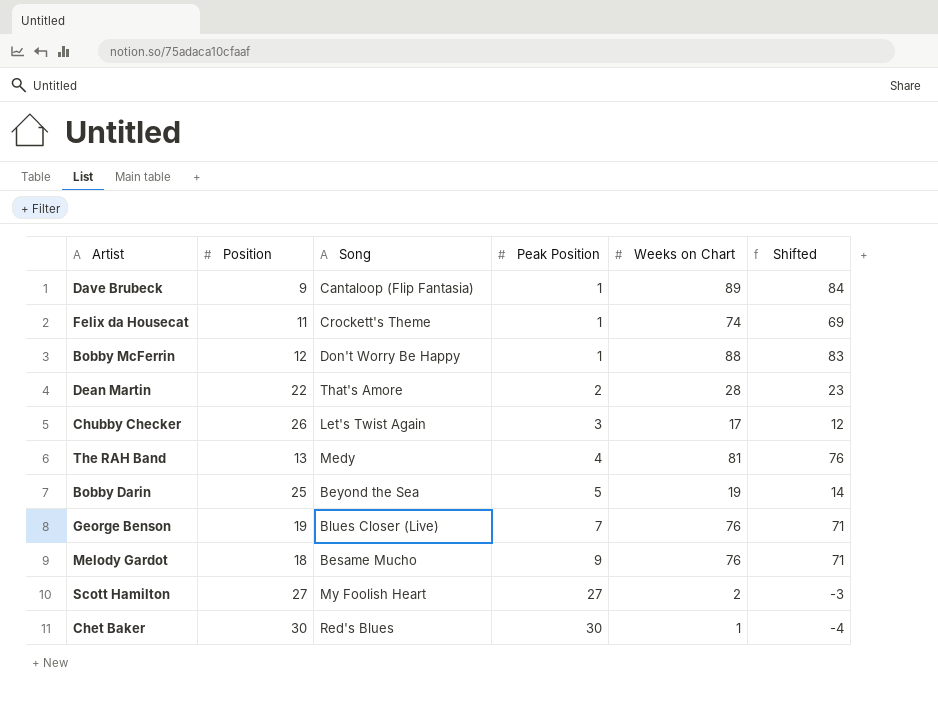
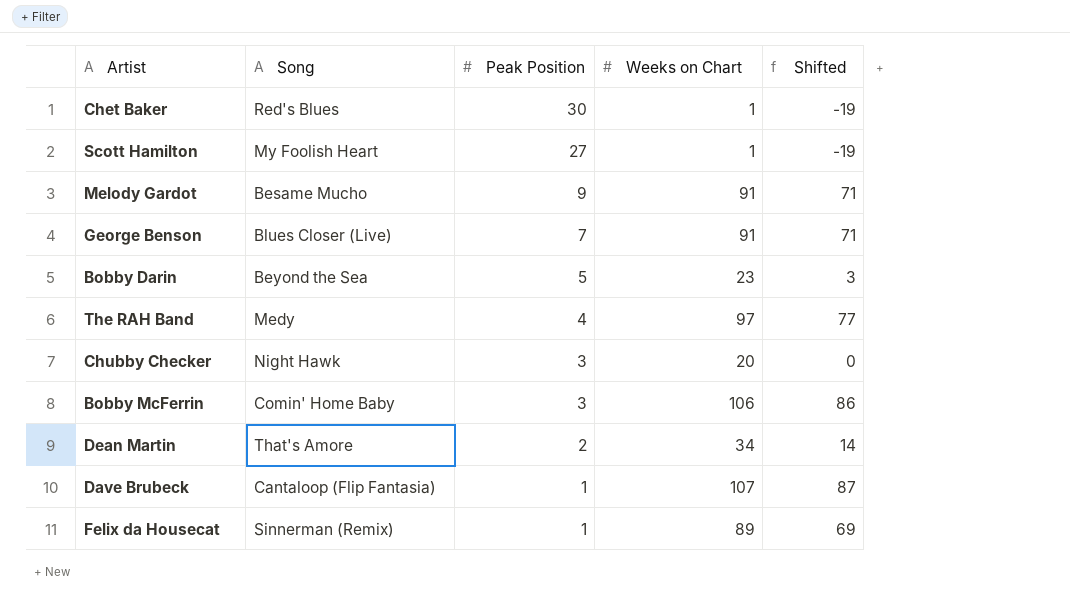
row order: Peak Position ascending -> Peak Position descending
column Position | position: 2 -> none
column Shifted | formula: [Weeks on Chart] - 5 -> [Weeks on Chart] - 20
Scott Hamilton | Weeks on Chart: 2 -> 1
Melody Gardot | Weeks on Chart: 76 -> 91
George Benson | Weeks on Chart: 76 -> 91
Bobby Darin | Weeks on Chart: 19 -> 23
The RAH Band | Weeks on Chart: 81 -> 97
Chubby Checker | Song: Let's Twist Again -> Night Hawk
Chubby Checker | Weeks on Chart: 17 -> 20
Bobby McFerrin | Song: Don't Worry Be Happy -> Comin' Home Baby
Bobby McFerrin | Peak Position: 1 -> 3
Bobby McFerrin | Weeks on Chart: 88 -> 106
Dean Martin | Weeks on Chart: 28 -> 34
Dave Brubeck | Weeks on Chart: 89 -> 107
Felix da Housecat | Song: Crockett's Theme -> Sinnerman (Remix)
Felix da Housecat | Weeks on Chart: 74 -> 89

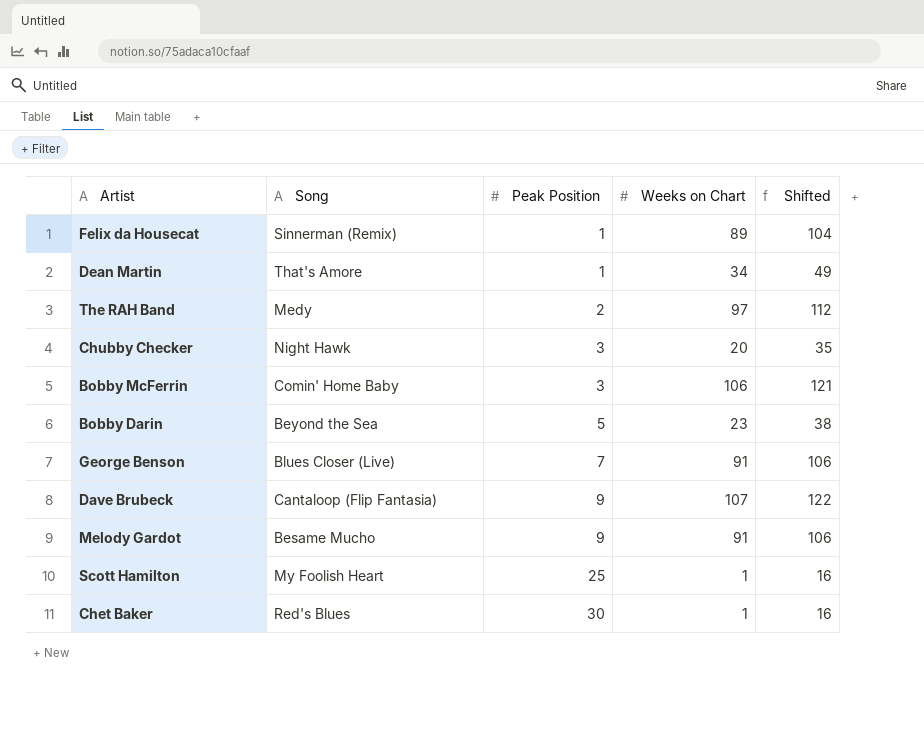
row order: Peak Position descending -> Peak Position ascending
column Shifted | formula: [Weeks on Chart] - 20 -> [Weeks on Chart] + 15
Dean Martin | Peak Position: 2 -> 1
The RAH Band | Peak Position: 4 -> 2
Dave Brubeck | Peak Position: 1 -> 9
Scott Hamilton | Peak Position: 27 -> 25

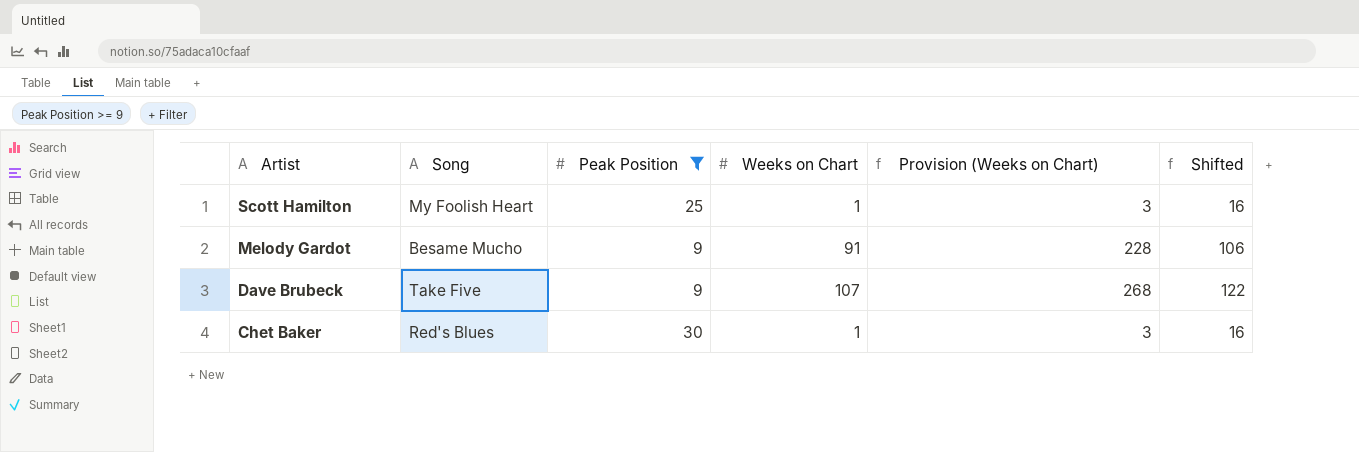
filter: none -> Peak Position >= 9
row order: Peak Position ascending -> Artist descending
column Provision (Weeks on Chart) | formula: none -> [Weeks on Chart] * 2.5
Dave Brubeck | Song: Cantaloop (Flip Fantasia) -> Take Five

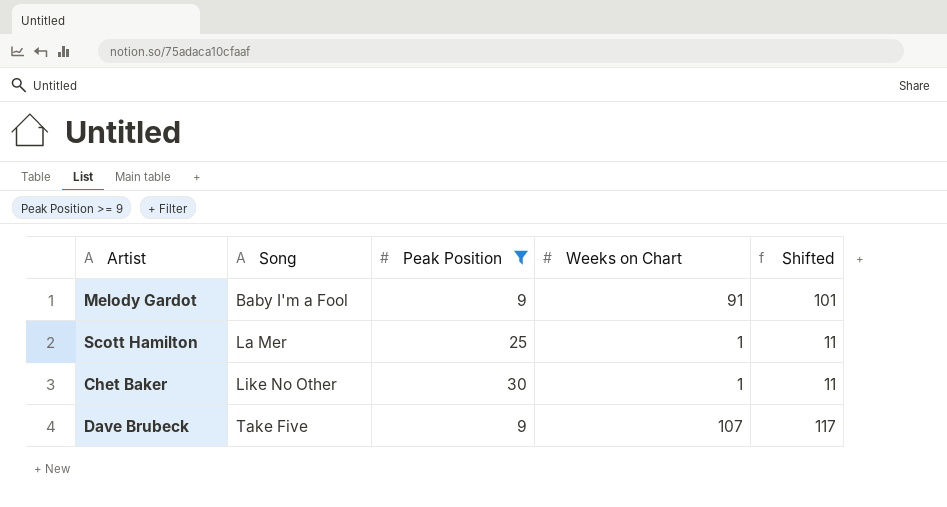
row order: Artist descending -> Song ascending
column Provision (Weeks on Chart) | formula: [Weeks on Chart] * 2.5 -> none
column Shifted | formula: [Weeks on Chart] + 15 -> [Weeks on Chart] + 10
Melody Gardot | Song: Besame Mucho -> Baby I'm a Fool
Scott Hamilton | Song: My Foolish Heart -> La Mer
Chet Baker | Song: Red's Blues -> Like No Other

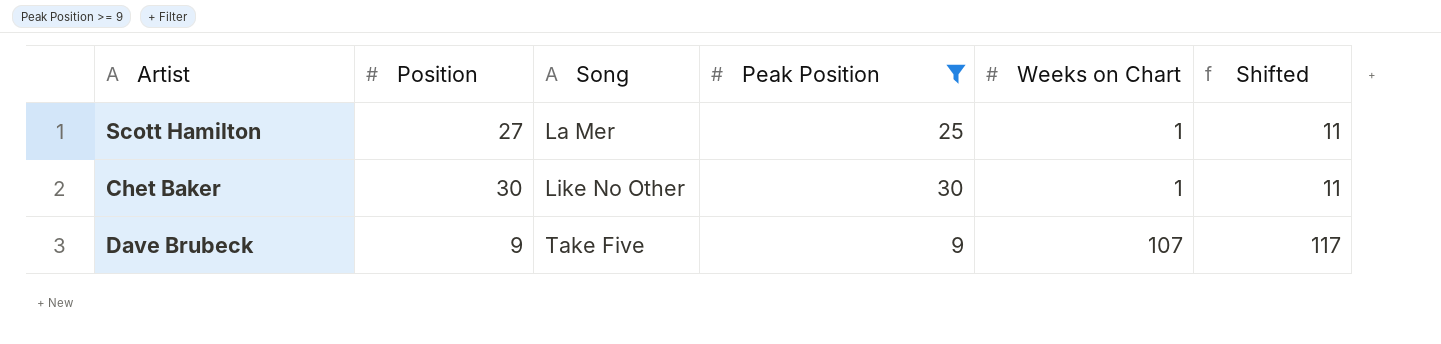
column Position | position: none -> 2
row Melody Gardot: Baby I'm a Fool | 9 | 91 | 101 -> none

